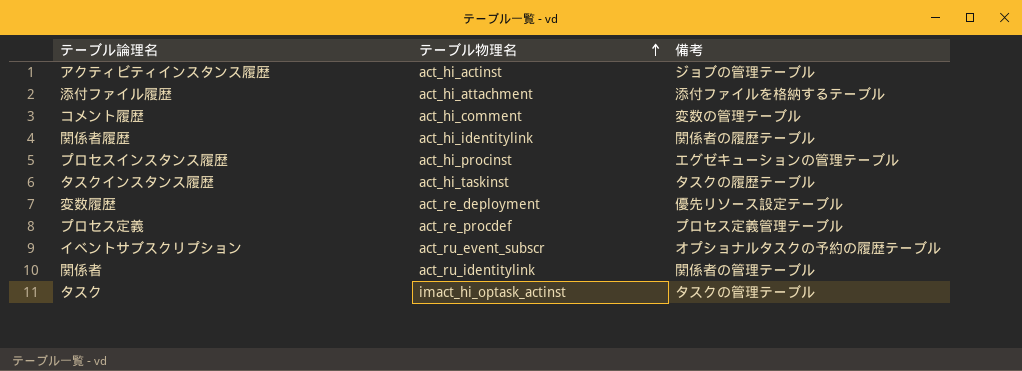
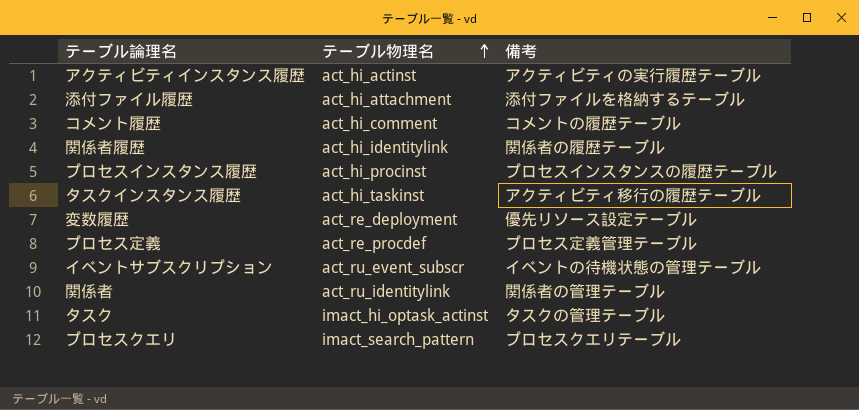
アクティビティインスタンス履歴 | 備考: ジョブの管理テーブル -> アクティビティの実行履歴テーブル
コメント履歴 | 備考: 変数の管理テーブル -> コメントの履歴テーブル
プロセスインスタンス履歴 | 備考: エグゼキューションの管理テーブル -> プロセスインスタンスの履歴テーブル
タスクインスタンス履歴 | 備考: タスクの履歴テーブル -> アクティビティ移行の履歴テーブル
イベントサブスクリプション | 備考: オプショナルタスクの予約の履歴テーブル -> イベントの待機状態の管理テーブル
row プロセスクエリ: none -> imact_search_pattern | プロセスクエリテーブル

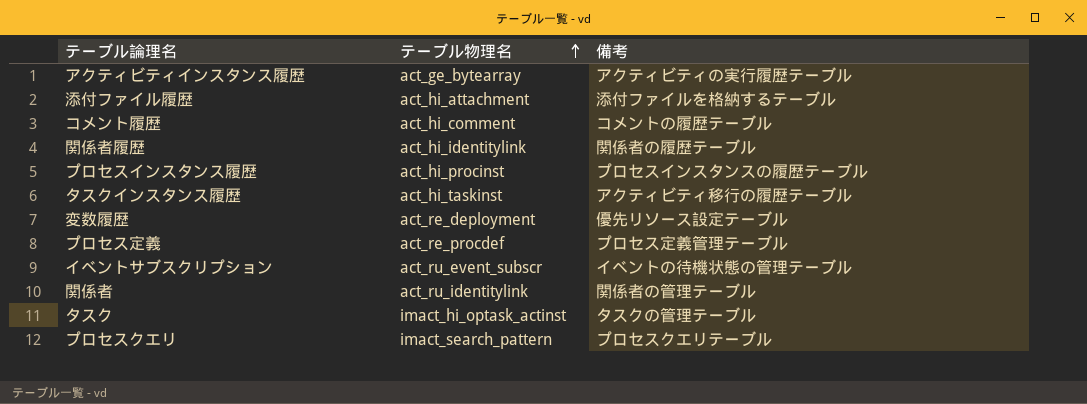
アクティビティインスタンス履歴 | テーブル物理名: act_hi_actinst -> act_ge_bytearray

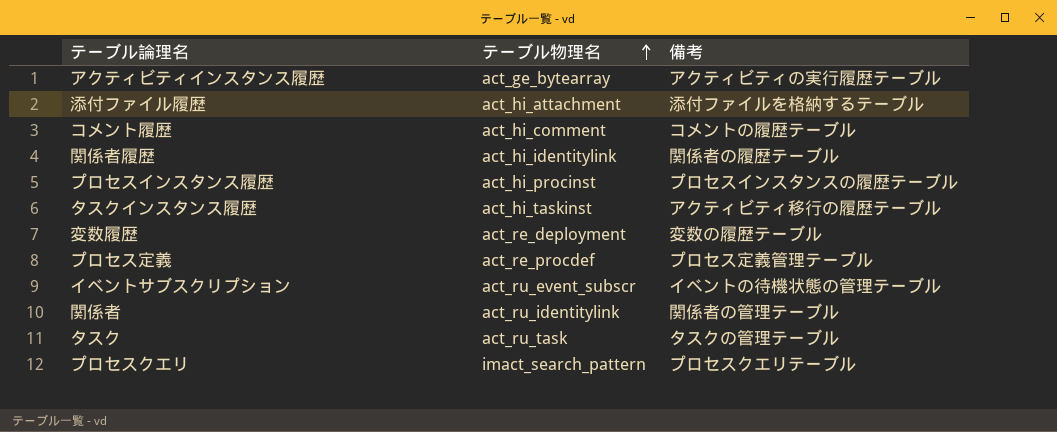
変数履歴 | 備考: 優先リソース設定テーブル -> 変数の履歴テーブル
タスク | テーブル物理名: imact_hi_optask_actinst -> act_ru_task

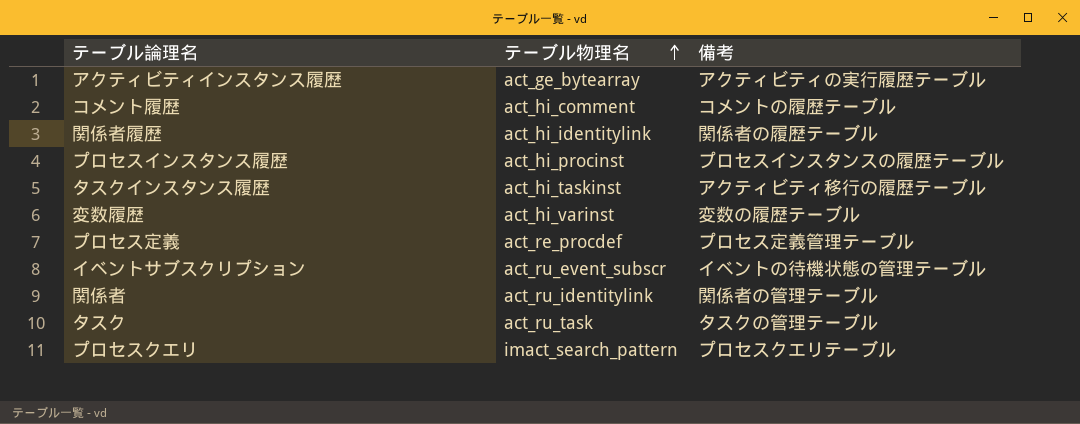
row 添付ファイル履歴: act_hi_attachment | 添付ファイルを格納するテーブル -> none
変数履歴 | テーブル物理名: act_re_deployment -> act_hi_varinst

